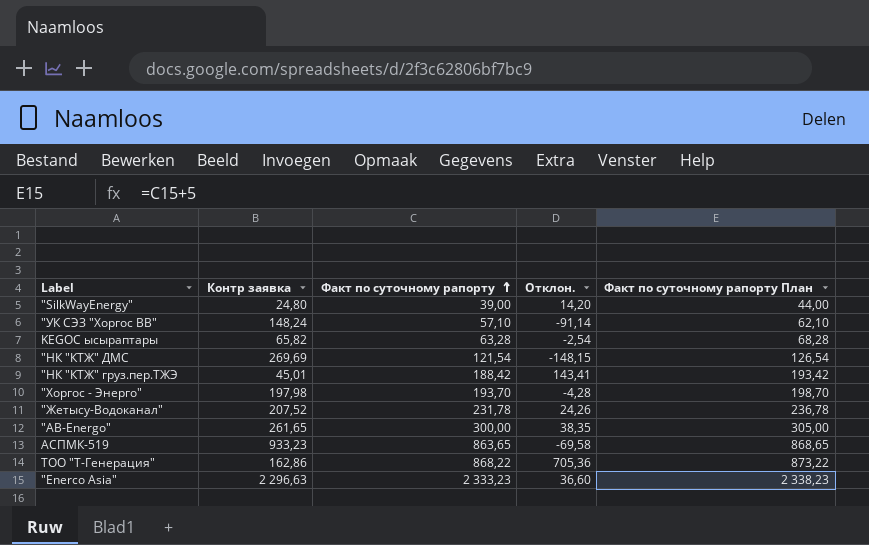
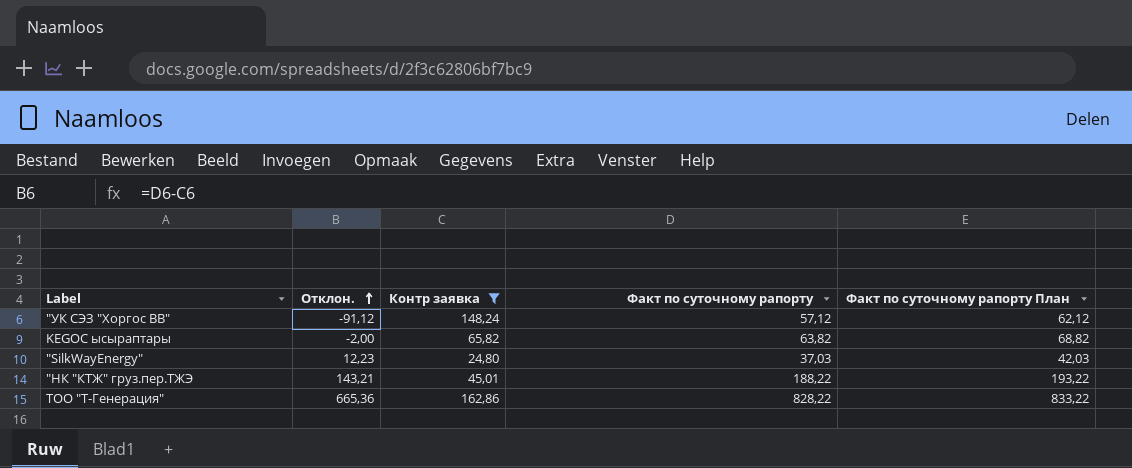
filter: none -> Контр заявка <= 162,86
row order: Факт по суточному рапорту ascending -> Отклон. ascending
column Отклон. | position: 4 -> 2
"УК СЭЗ "Хоргос ВВ" | Отклон.: -91,14 -> -91,12
"УК СЭЗ "Хоргос ВВ" | Факт по суточному рапорту: 57,10 -> 57,12
"УК СЭЗ "Хоргос ВВ" | Факт по суточному рапорту План: 62,10 -> 62,12
KEGOC ысыраптары | Отклон.: -2,54 -> -2,00
KEGOC ысыраптары | Факт по суточному рапорту: 63,28 -> 63,82
KEGOC ысыраптары | Факт по суточному рапорту План: 68,28 -> 68,82
"SilkWayEnergy" | Отклон.: 14,20 -> 12,23
"SilkWayEnergy" | Факт по суточному рапорту: 39,00 -> 37,03
"SilkWayEnergy" | Факт по суточному рапорту План: 44,00 -> 42,03
"НК "КТЖ" груз.пер.ТЖЭ | Отклон.: 143,41 -> 143,21
"НК "КТЖ" груз.пер.ТЖЭ | Факт по суточному рапорту: 188,42 -> 188,22
"НК "КТЖ" груз.пер.ТЖЭ | Факт по суточному рапорту План: 193,42 -> 193,22
ТОО "Т-Генерация" | Отклон.: 705,36 -> 665,36
ТОО "Т-Генерация" | Факт по суточному рапорту: 868,22 -> 828,22
ТОО "Т-Генерация" | Факт по суточному рапорту План: 873,22 -> 833,22

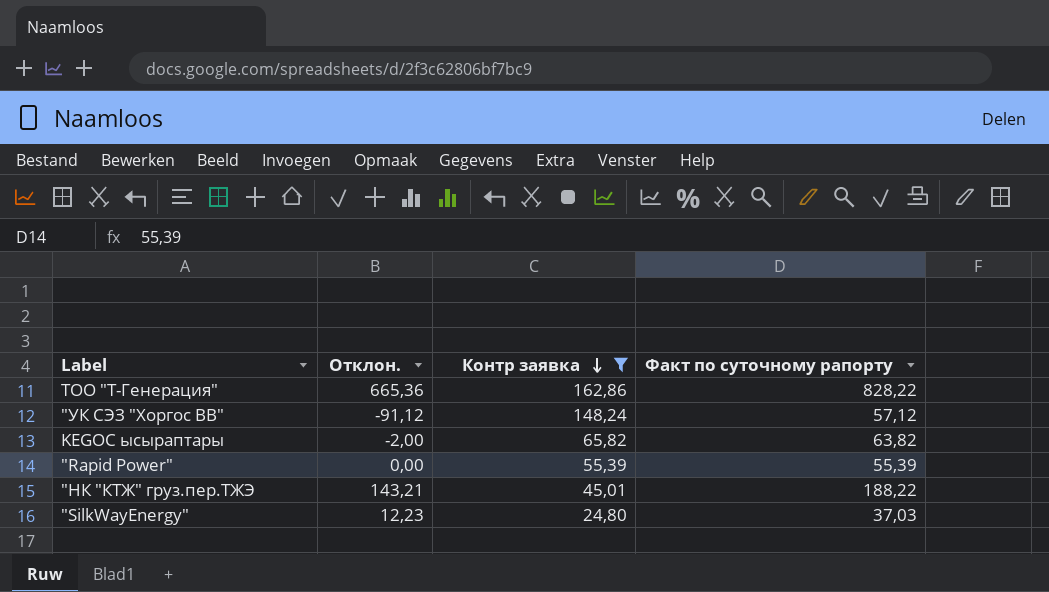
row order: Отклон. ascending -> Контр заявка descending
column Факт по суточному рапорту План | formula: [Факт по суточному рапорту] + 5 -> none
row "Rapid Power": none -> 0,00 | 55,39 | 55,39

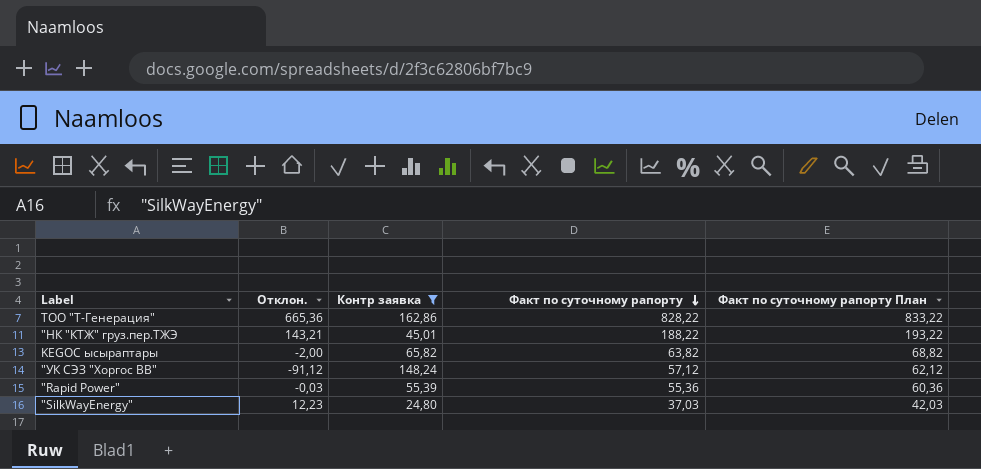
row order: Контр заявка descending -> Факт по суточному рапорту descending
column Факт по суточному рапорту План | formula: none -> [Факт по суточному рапорту] + 5
"Rapid Power" | Отклон.: 0,00 -> -0,03
"Rapid Power" | Факт по суточному рапорту: 55,39 -> 55,36

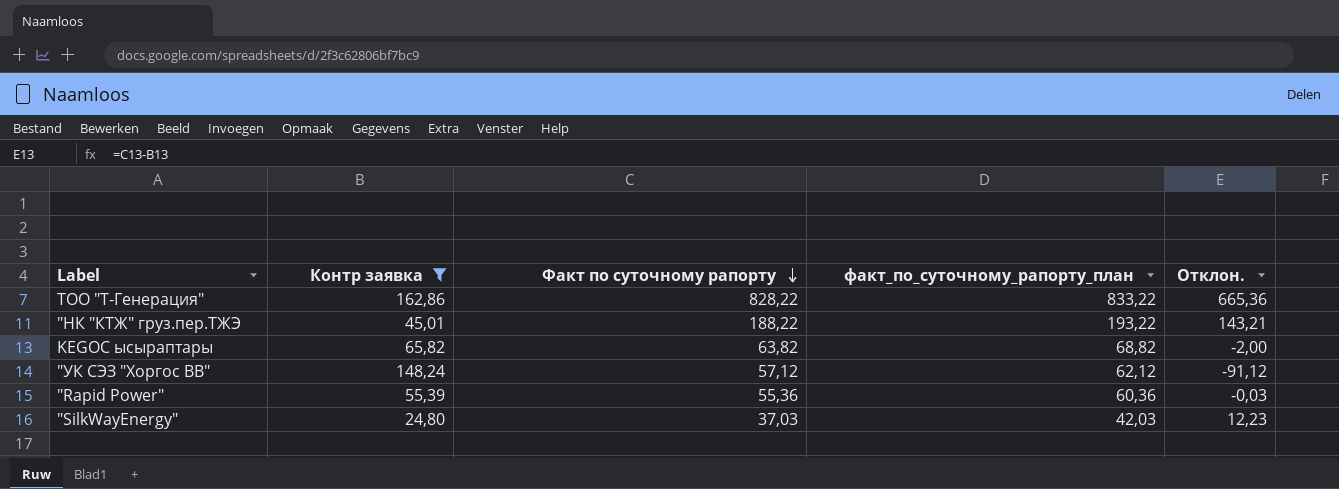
column name: Факт по суточному рапорту План -> факт_по_суточному_рапорту_план
column Отклон. | position: 2 -> 5

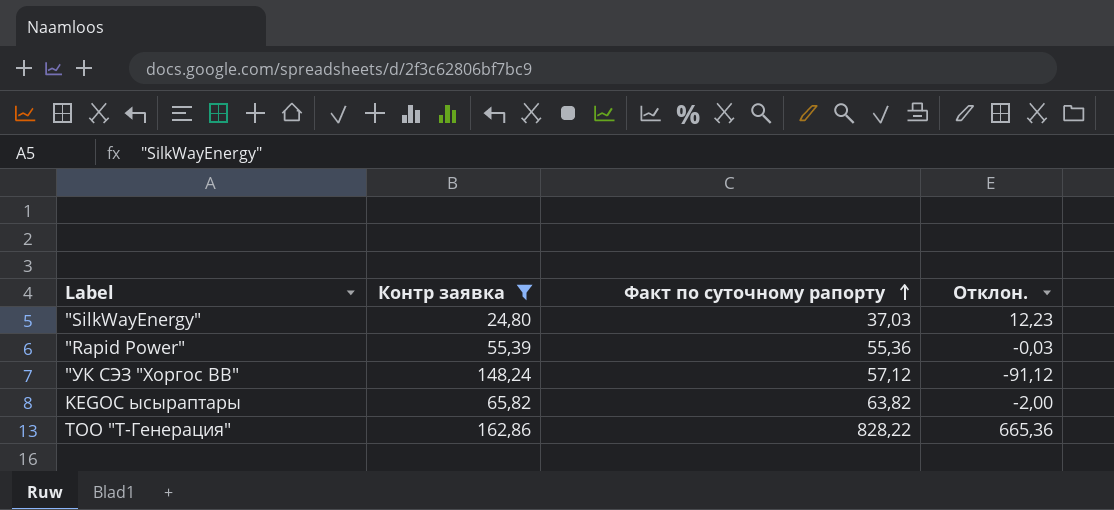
row order: Факт по суточному рапорту descending -> Факт по суточному рапорту ascending
column факт_по_суточному_рапорту_план | formula: [Факт по суточному рапорту] + 5 -> none
row "НК "КТЖ" груз.пер.ТЖЭ: 45,01 | 188,22 | 193,22 | 143,21 -> none

